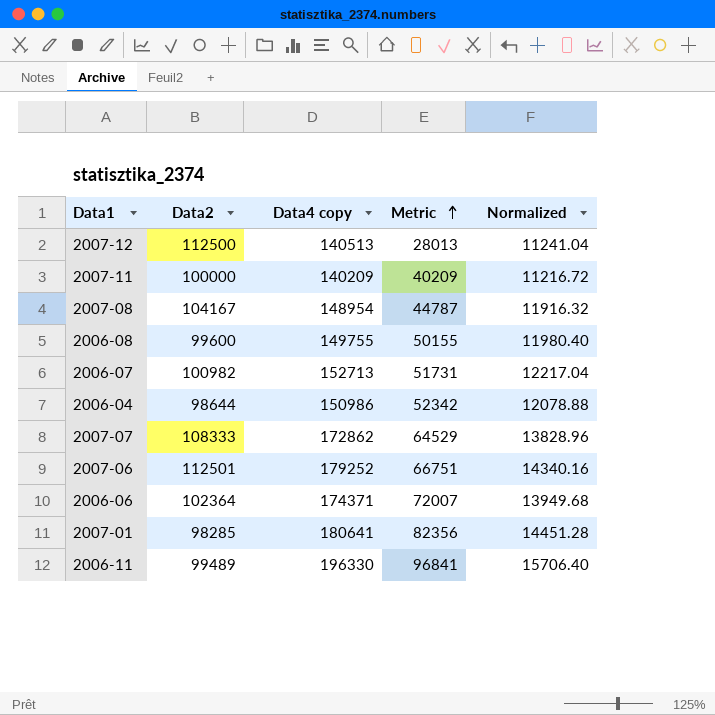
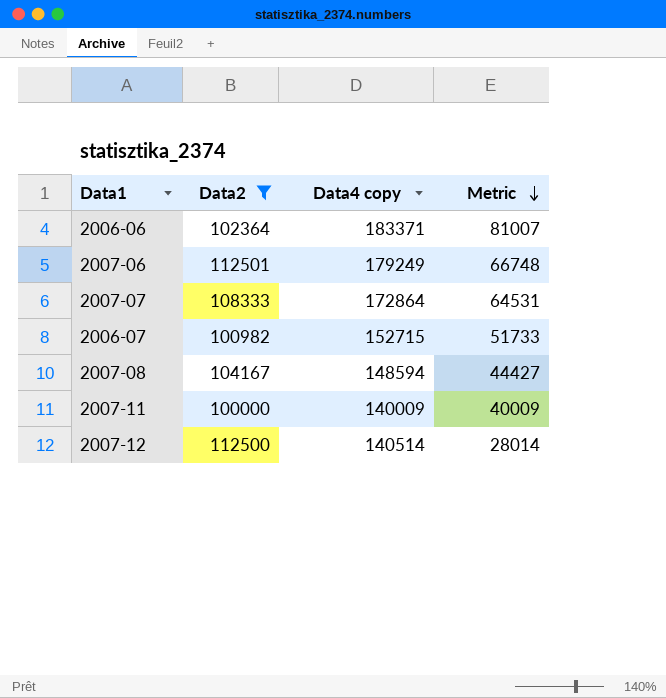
filter: none -> Data2 >= 100000
row order: Metric ascending -> Metric descending
column Normalized | formula: [Data4 copy] * 0.08 -> none
2006-06 | Data4 copy: 174371 -> 183371
2006-06 | Metric: 72007 -> 81007
2007-06 | Data4 copy: 179252 -> 179249
2007-06 | Metric: 66751 -> 66748
2007-07 | Data4 copy: 172862 -> 172864
2007-07 | Metric: 64529 -> 64531
2006-07 | Data4 copy: 152713 -> 152715
2006-07 | Metric: 51731 -> 51733
2007-08 | Data4 copy: 148954 -> 148594
2007-08 | Metric: 44787 -> 44427
2007-11 | Data4 copy: 140209 -> 140009
2007-11 | Metric: 40209 -> 40009
2007-12 | Data4 copy: 140513 -> 140514
2007-12 | Metric: 28013 -> 28014

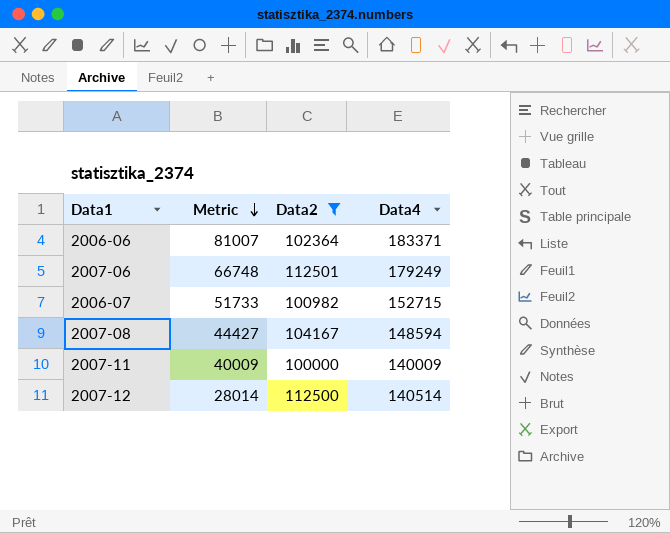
column Metric | position: 4 -> 2
column name: Data4 copy -> Data4
row 2007-07: 108333 | 172864 | 64531 -> none

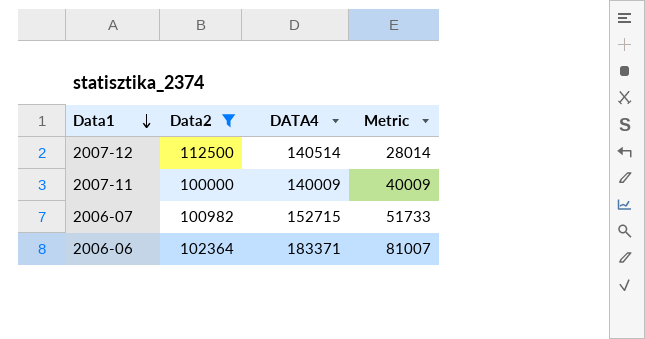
row order: Metric descending -> Data1 descending
column name: Data4 -> DATA4
column Metric | position: 2 -> 4
row 2007-06: 66748 | 112501 | 179249 -> none
row 2007-08: 44427 | 104167 | 148594 -> none

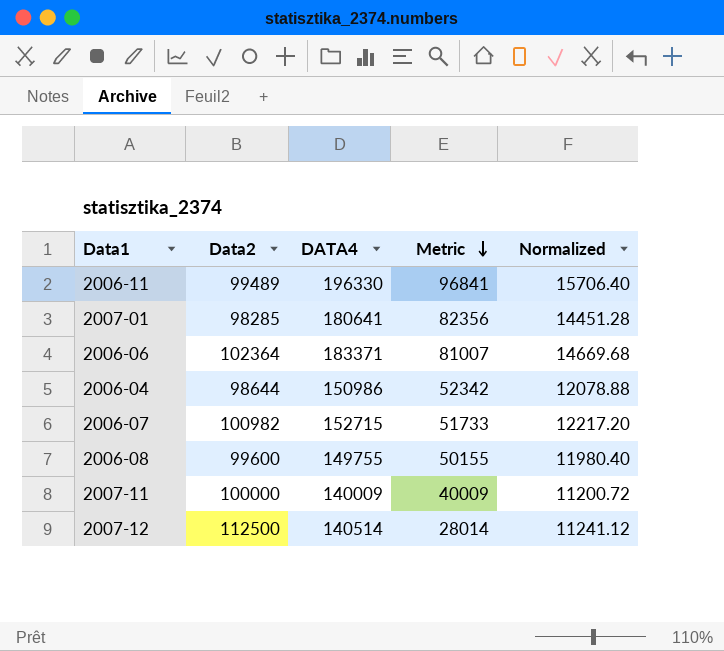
filter: Data2 >= 100000 -> none
row order: Data1 descending -> Metric descending
column Normalized | formula: none -> [DATA4] * 0.08

